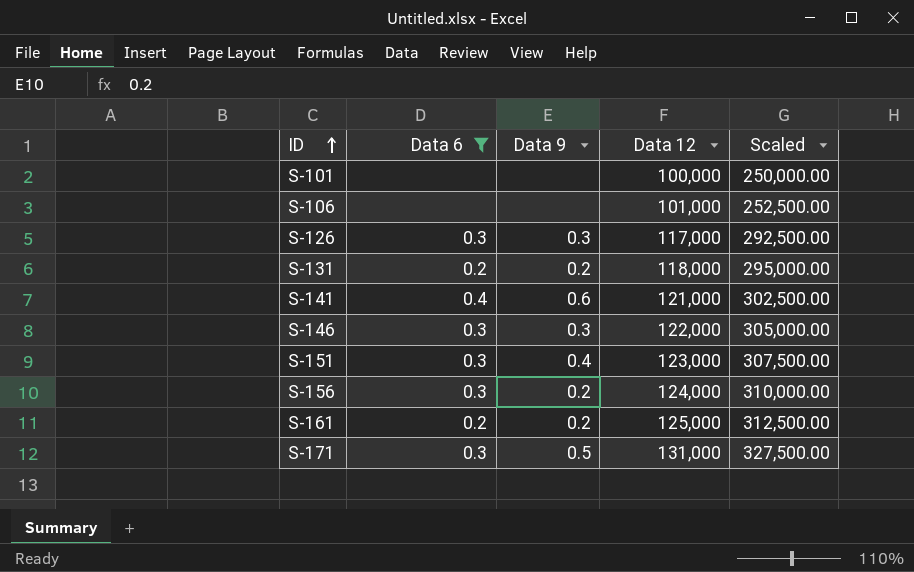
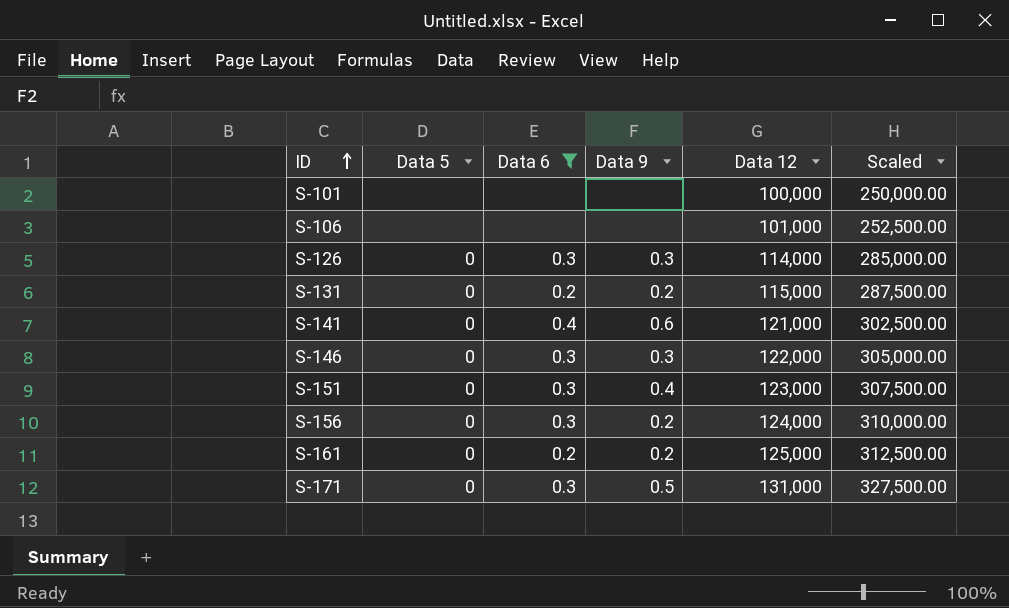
column Data 5 | position: none -> 2
S-126 | Data 12: 117,000 -> 114,000
S-126 | Scaled: 292,500.00 -> 285,000.00
S-131 | Data 12: 118,000 -> 115,000
S-131 | Scaled: 295,000.00 -> 287,500.00

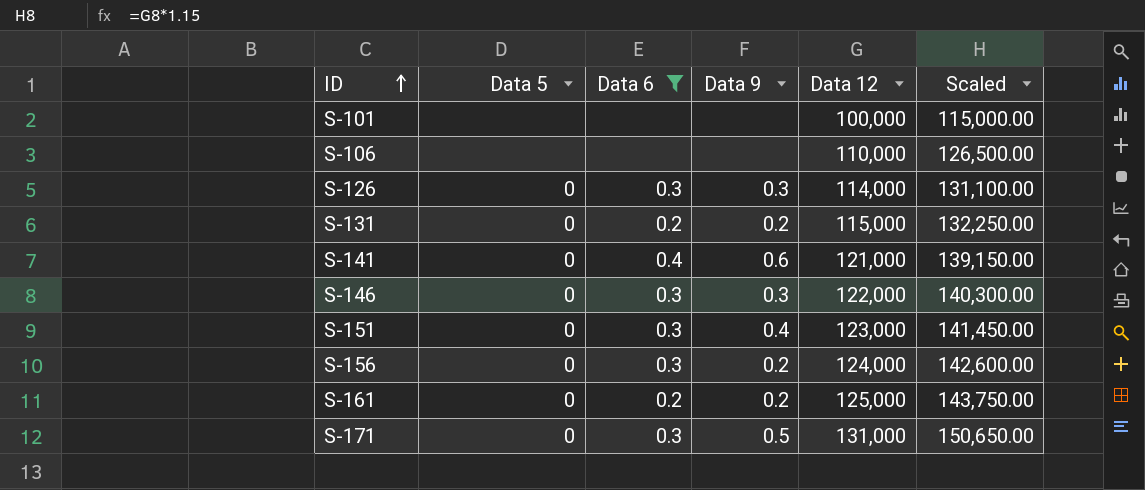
column Scaled | formula: [Data 12] * 2.5 -> [Data 12] * 1.15
S-106 | Data 12: 101,000 -> 110,000

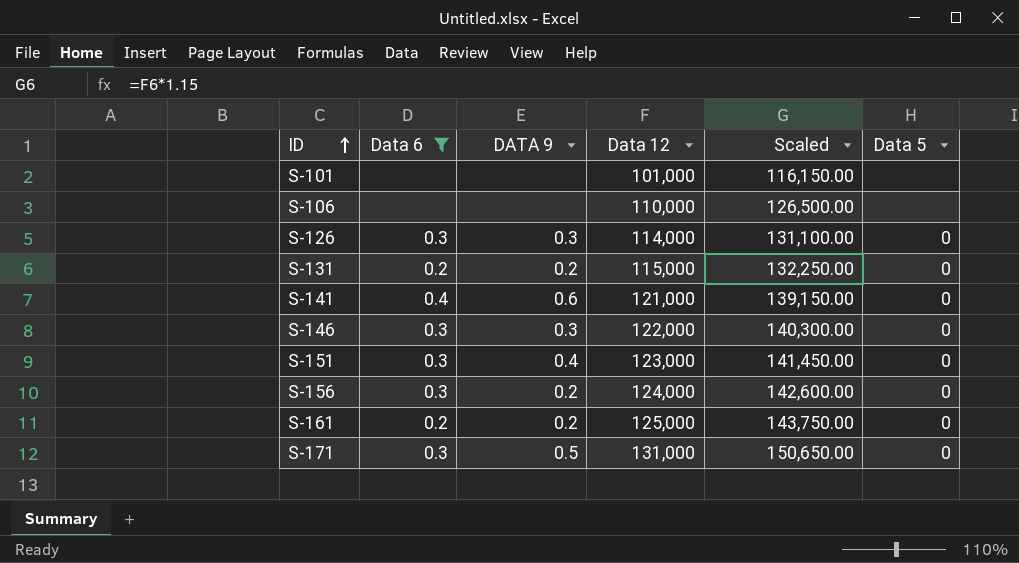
column name: Data 9 -> DATA 9
column Data 5 | position: 2 -> 6
S-101 | Data 12: 100,000 -> 101,000
S-101 | Scaled: 115,000.00 -> 116,150.00

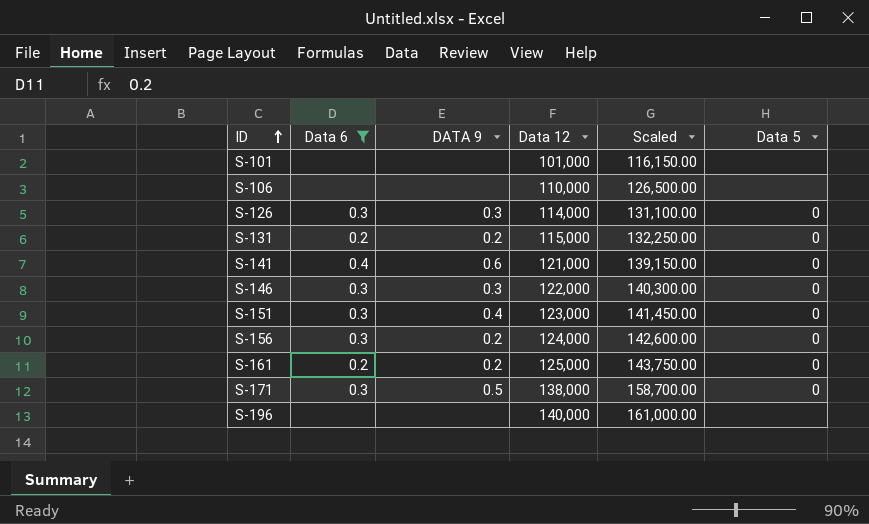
S-171 | Data 12: 131,000 -> 138,000
S-171 | Scaled: 150,650.00 -> 158,700.00
row S-196: none -> none | none | 140,000 | 161,000.00 | none

